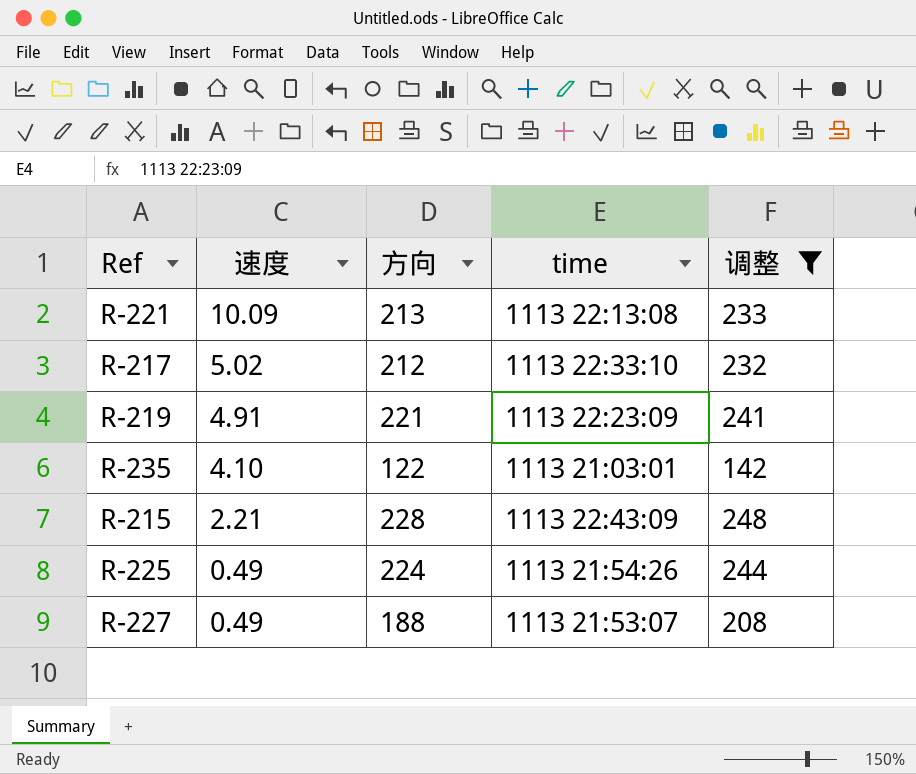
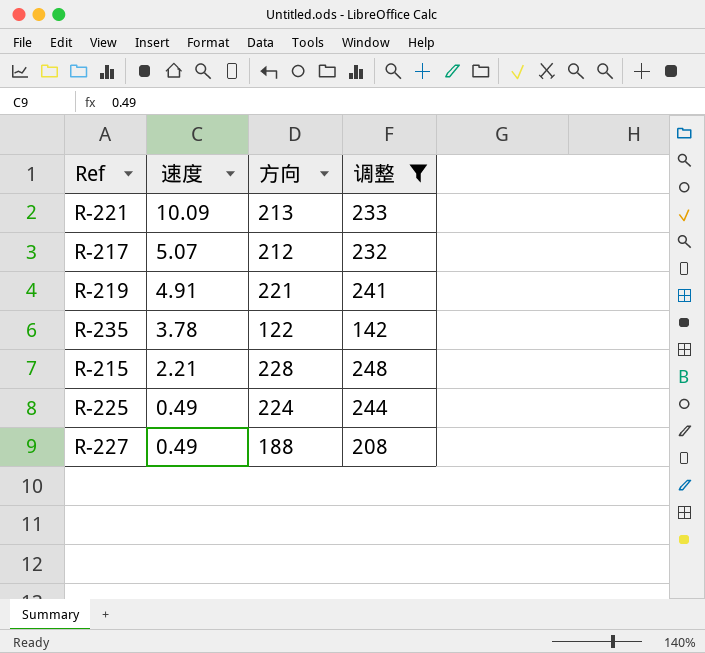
column time | position: 4 -> none
R-217 | 速度: 5.02 -> 5.07
R-235 | 速度: 4.10 -> 3.78

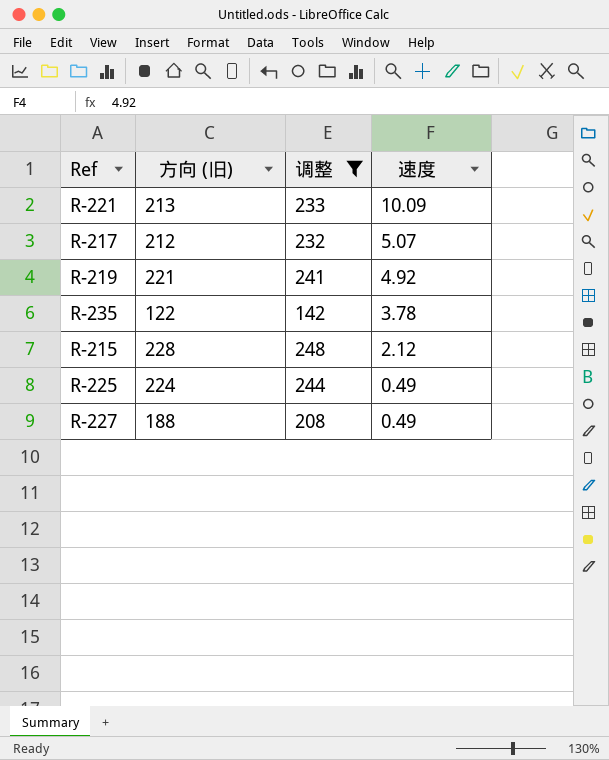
column name: 方向 -> 方向 (旧)
column 速度 | position: 2 -> 4
R-219 | 速度: 4.91 -> 4.92
R-215 | 速度: 2.21 -> 2.12

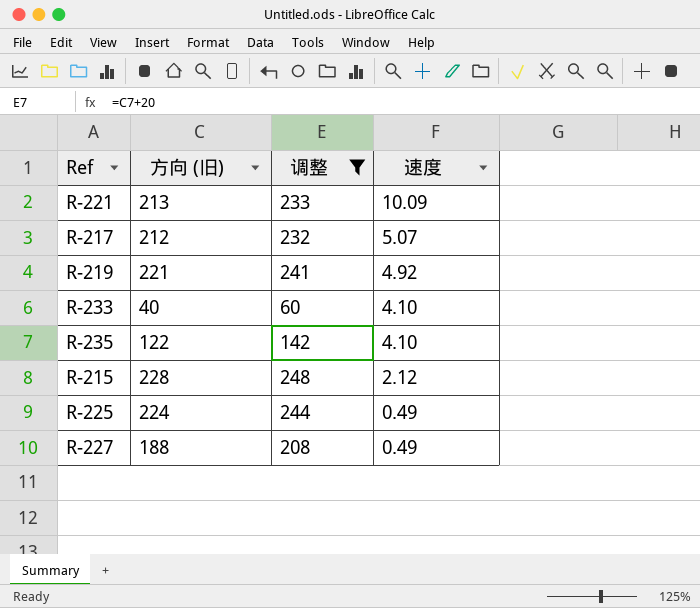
row R-233: none -> 40 | 60 | 4.10
R-235 | 速度: 3.78 -> 4.10

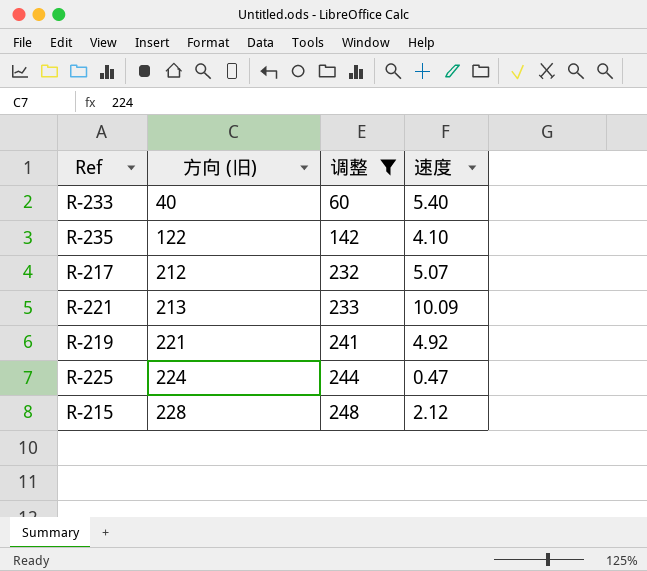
row order: 速度 descending -> 方向 (旧) ascending
row R-227: 188 | 208 | 0.49 -> none
R-233 | 速度: 4.10 -> 5.40
R-225 | 速度: 0.49 -> 0.47

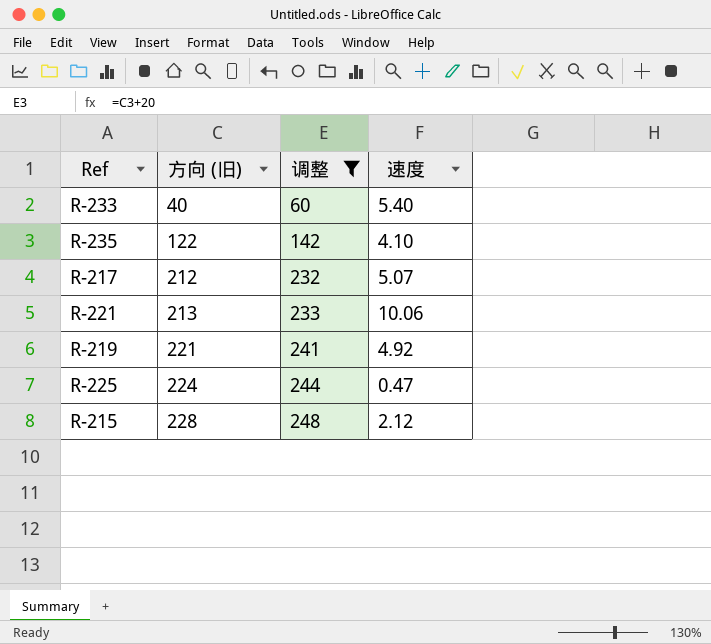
R-221 | 速度: 10.09 -> 10.06

